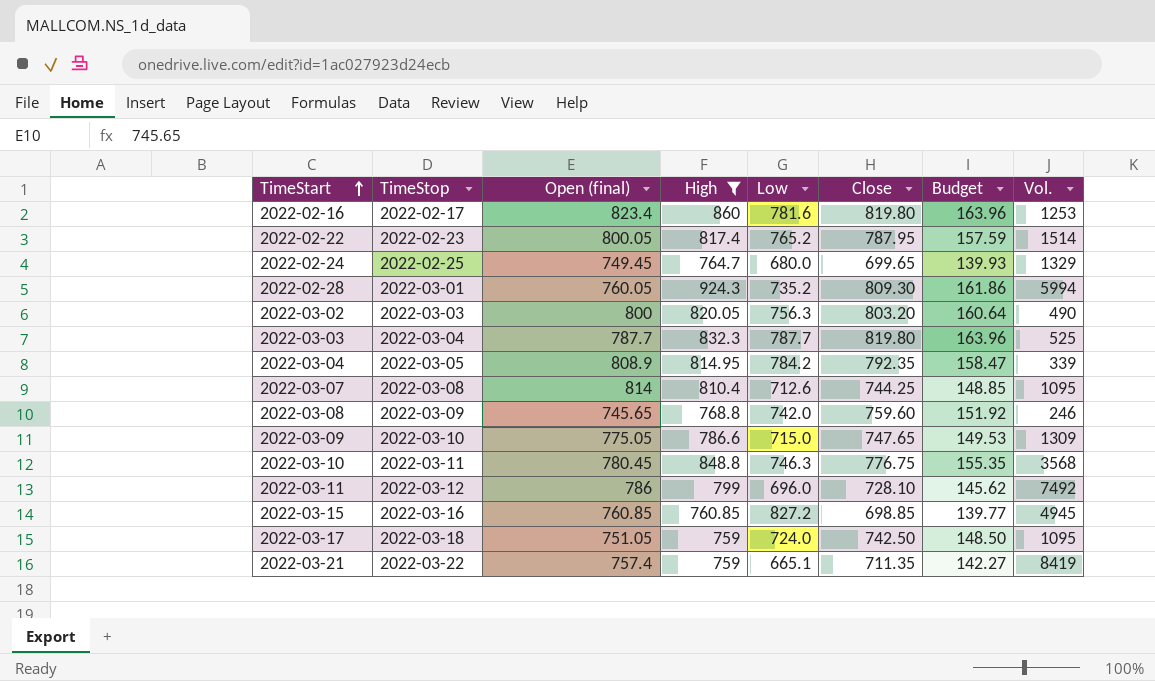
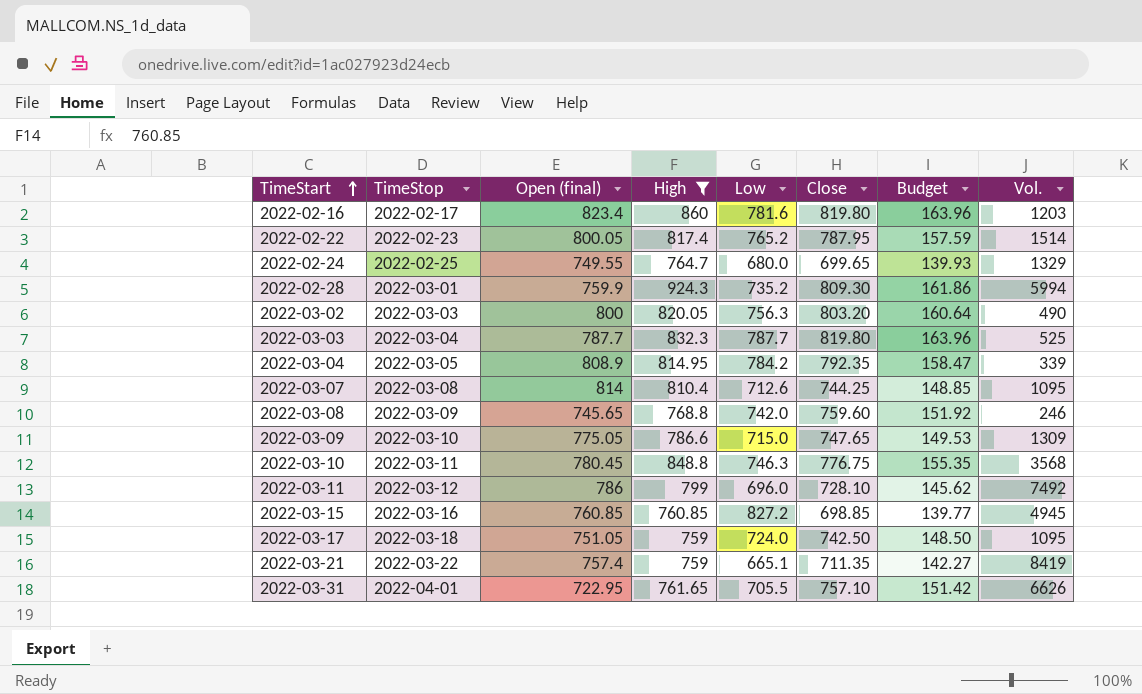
2022-02-16 | Vol.: 1253 -> 1203
2022-02-24 | Open (final): 749.45 -> 749.55
2022-02-28 | Open (final): 760.05 -> 759.9
row 2022-03-31: none -> 2022-04-01 | 722.95 | 761.65 | 705.5 | 757.10 | 151.42 | 6626

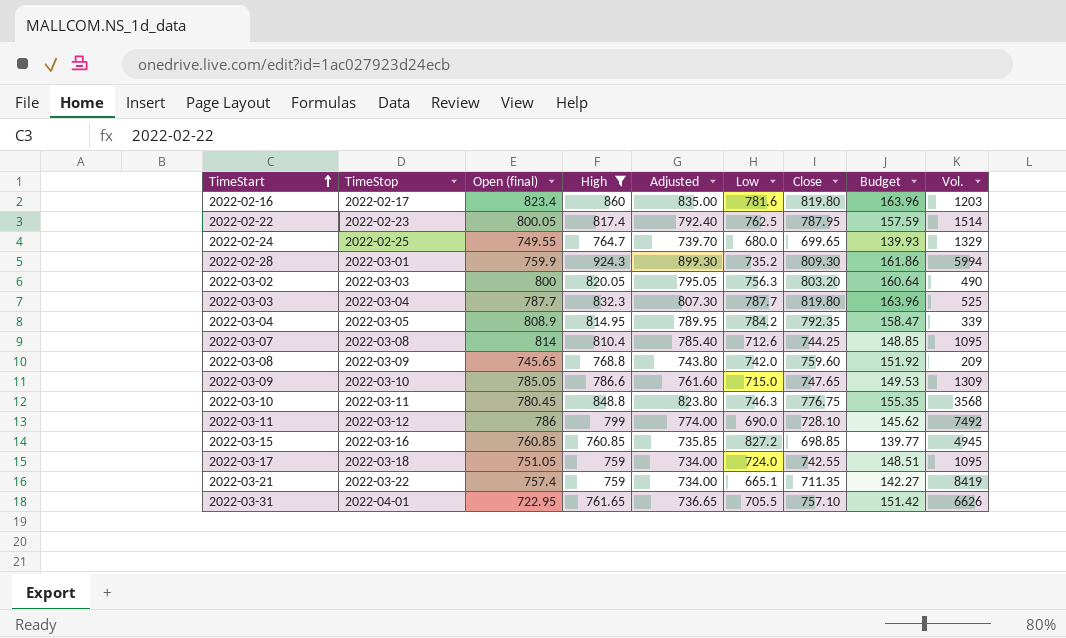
column Adjusted | formula: none -> [High] - 25
2022-02-22 | Low: 765.2 -> 762.5
2022-03-08 | Vol.: 246 -> 209
2022-03-09 | Open (final): 775.05 -> 785.05
2022-03-11 | Low: 696.0 -> 690.0
2022-03-17 | Close: 742.50 -> 742.55
2022-03-17 | Budget: 148.50 -> 148.51

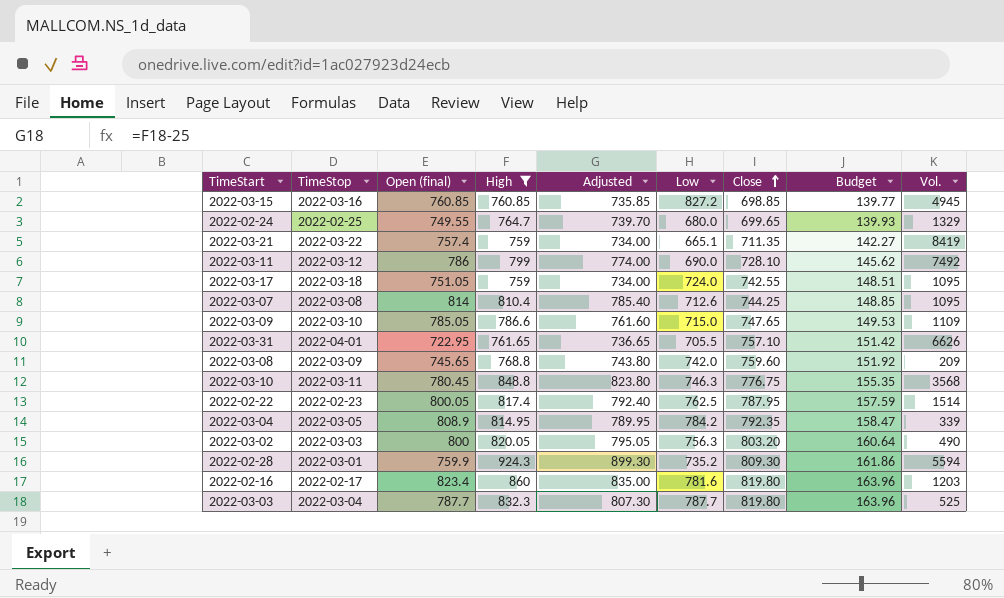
row order: TimeStart ascending -> Close ascending
2022-03-09 | Vol.: 1309 -> 1109
2022-02-28 | Vol.: 5994 -> 5594

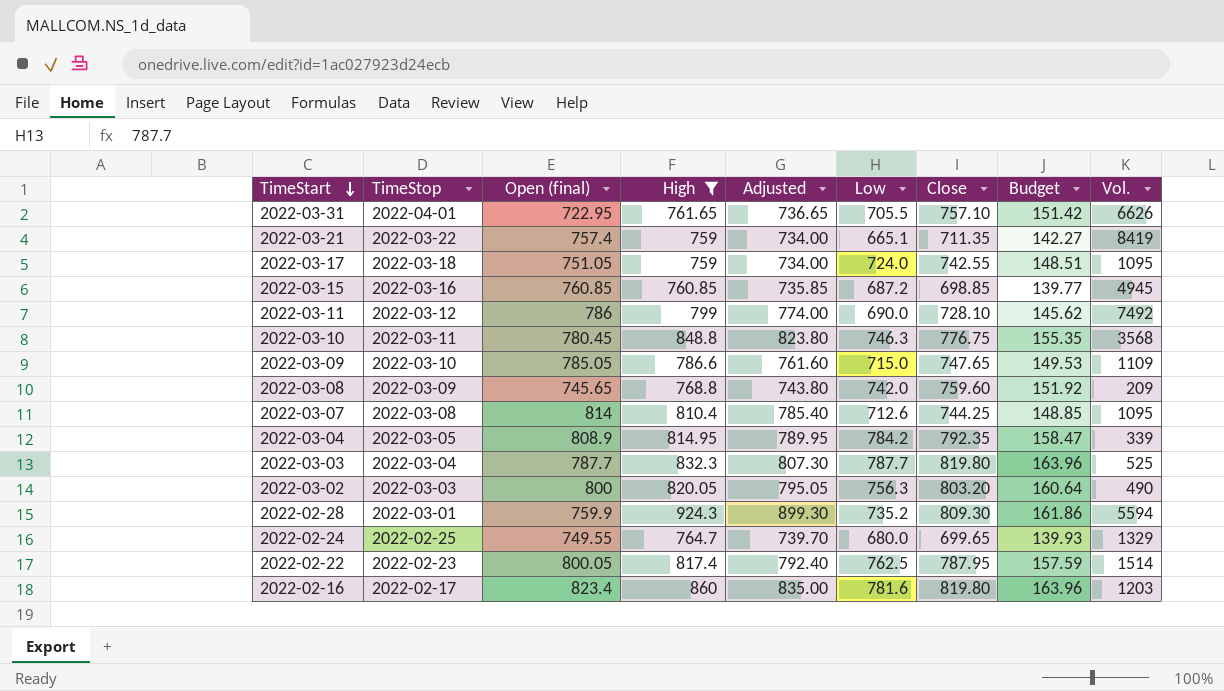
row order: Close ascending -> TimeStart descending
2022-03-15 | Low: 827.2 -> 687.2

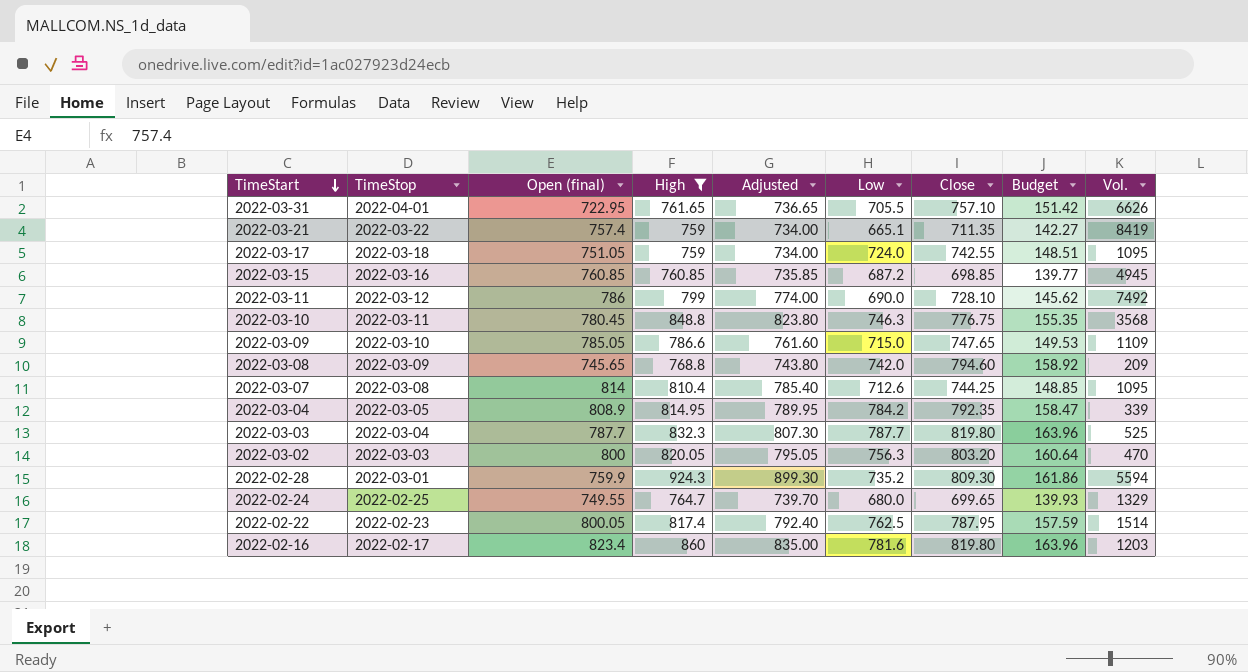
2022-03-08 | Close: 759.60 -> 794.60
2022-03-08 | Budget: 151.92 -> 158.92
2022-03-02 | Vol.: 490 -> 470

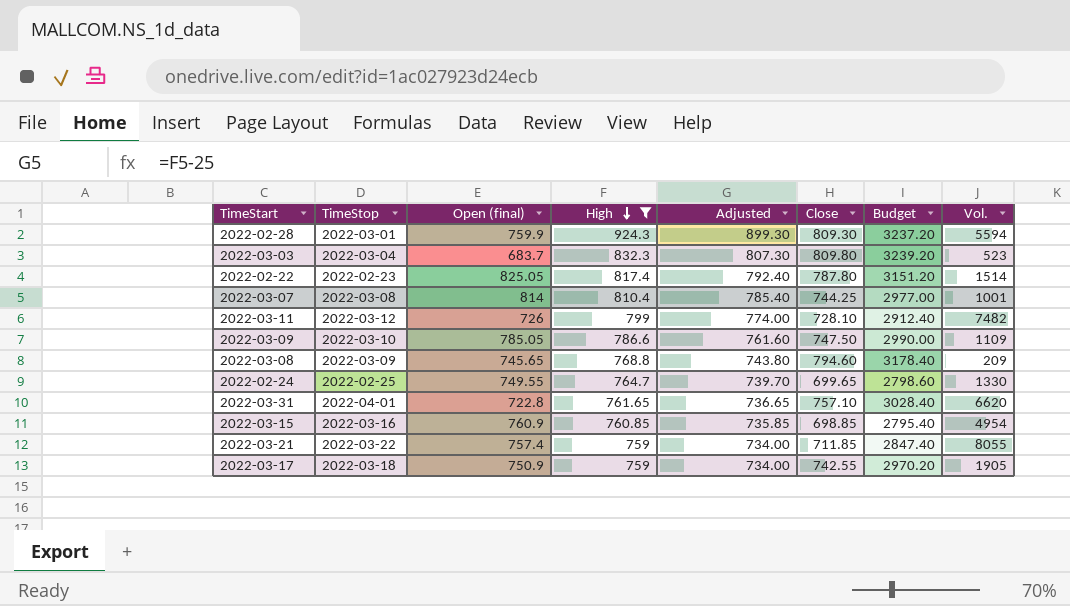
row order: TimeStart descending -> High descending
column Low | position: 6 -> none
column Budget | formula: [Close] * 0.2 -> [Close] * 4
row 2022-03-10: 2022-03-11 | 780.45 | 848.8 | 823.80 | 746.3 | 776.75 | 155.35 | 3568 -> none
row 2022-03-04: 2022-03-05 | 808.9 | 814.95 | 789.95 | 784.2 | 792.35 | 158.47 | 339 -> none
row 2022-03-02: 2022-03-03 | 800 | 820.05 | 795.05 | 756.3 | 803.20 | 160.64 | 470 -> none
row 2022-02-16: 2022-02-17 | 823.4 | 860 | 835.00 | 781.6 | 819.80 | 163.96 | 1203 -> none
2022-03-03 | Open (final): 787.7 -> 683.7
2022-03-03 | Close: 819.80 -> 809.80
2022-03-03 | Vol.: 525 -> 523
2022-02-22 | Open (final): 800.05 -> 825.05
2022-02-22 | Close: 787.95 -> 787.80
2022-03-07 | Vol.: 1095 -> 1001
2022-03-11 | Open (final): 786 -> 726
2022-03-11 | Vol.: 7492 -> 7482
2022-03-09 | Close: 747.65 -> 747.50
2022-02-24 | Vol.: 1329 -> 1330
2022-03-31 | Open (final): 722.95 -> 722.8
2022-03-31 | Vol.: 6626 -> 6620
2022-03-15 | Open (final): 760.85 -> 760.9
2022-03-15 | Vol.: 4945 -> 4954
2022-03-21 | Close: 711.35 -> 711.85
2022-03-21 | Vol.: 8419 -> 8055
2022-03-17 | Open (final): 751.05 -> 750.9
2022-03-17 | Vol.: 1095 -> 1905

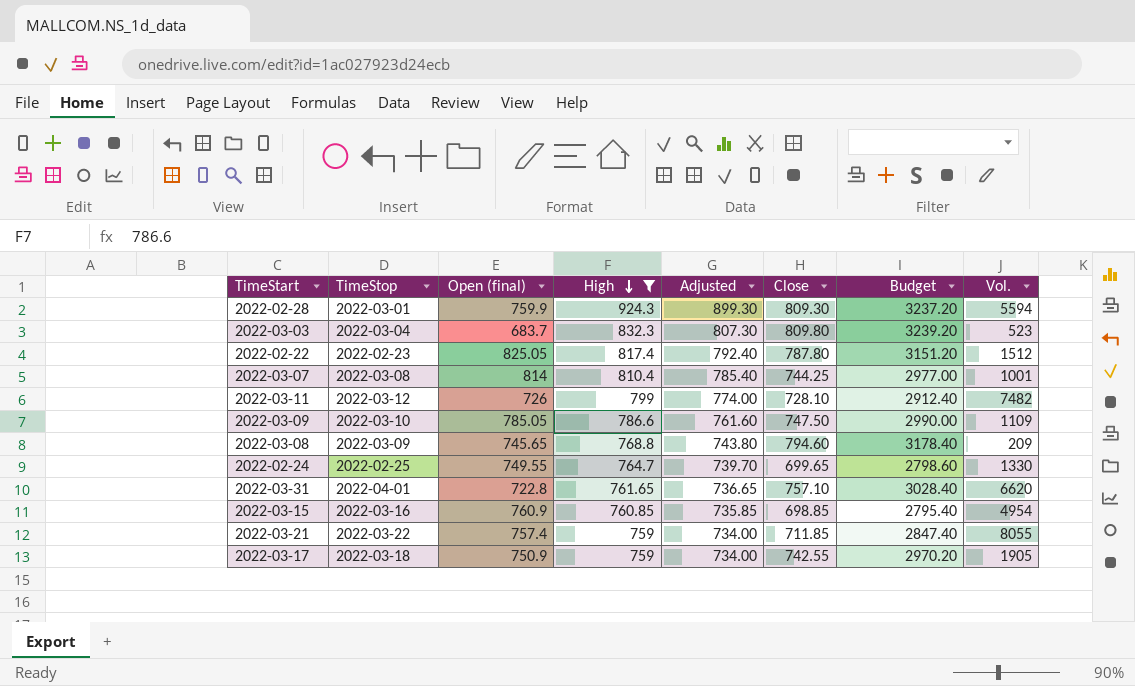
2022-02-22 | Vol.: 1514 -> 1512

